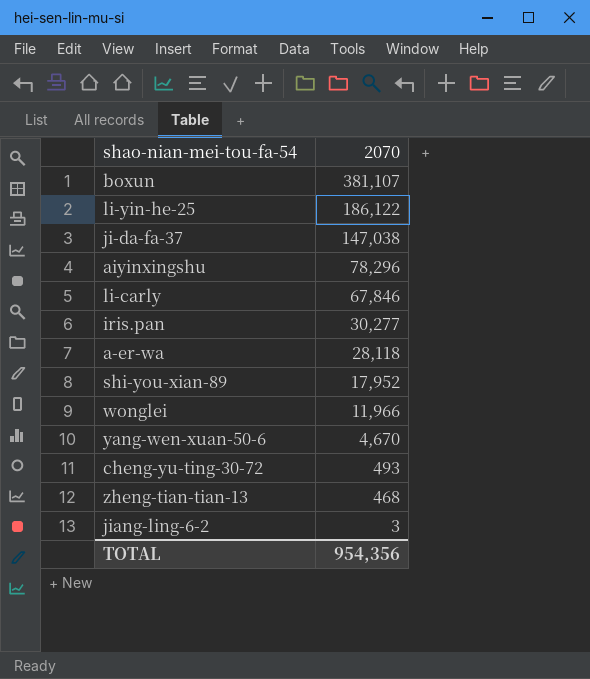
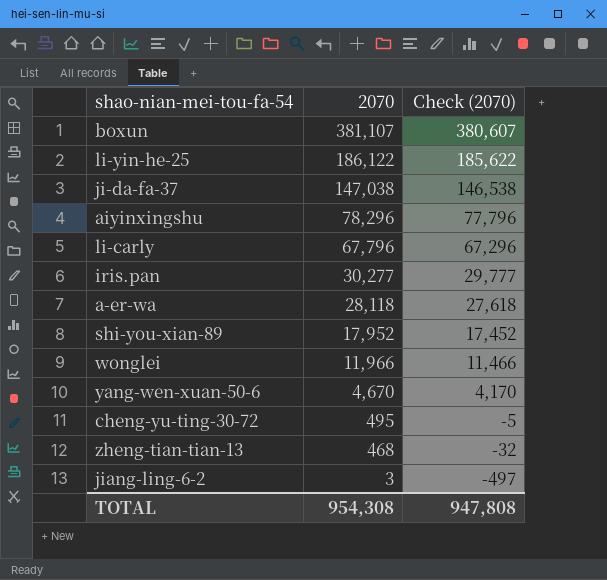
column Check (2070) | formula: none -> [2070] - 500
li-carly | 2070: 67,846 -> 67,796
cheng-yu-ting-30-72 | 2070: 493 -> 495
TOTAL | 2070: 954,356 -> 954,308

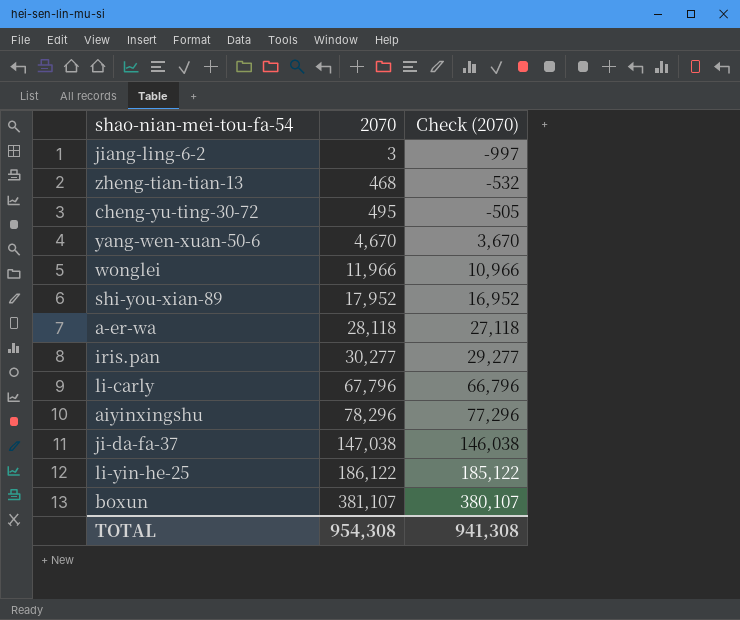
row order: 2070 descending -> 2070 ascending
column Check (2070) | formula: [2070] - 500 -> [2070] - 1000
TOTAL | Check (2070): 947,808 -> 941,308

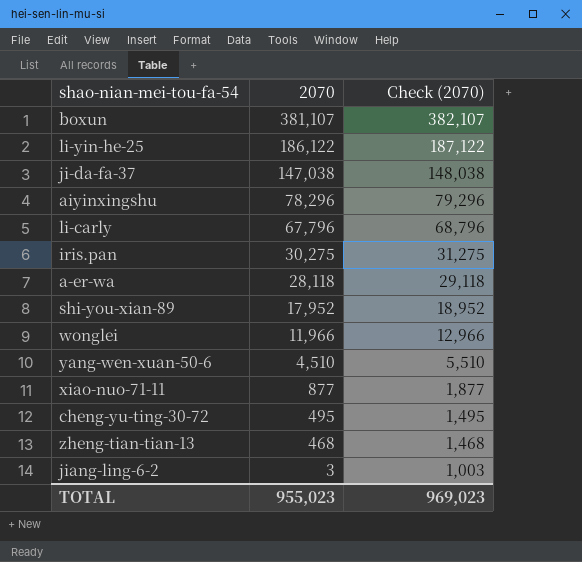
row order: 2070 ascending -> 2070 descending
column Check (2070) | formula: [2070] - 1000 -> [2070] + 1000
iris.pan | 2070: 30,277 -> 30,275
yang-wen-xuan-50-6 | 2070: 4,670 -> 4,510
row xiao-nuo-71-11: none -> 877 | 1,877
TOTAL | 2070: 954,308 -> 955,023
TOTAL | Check (2070): 941,308 -> 969,023

